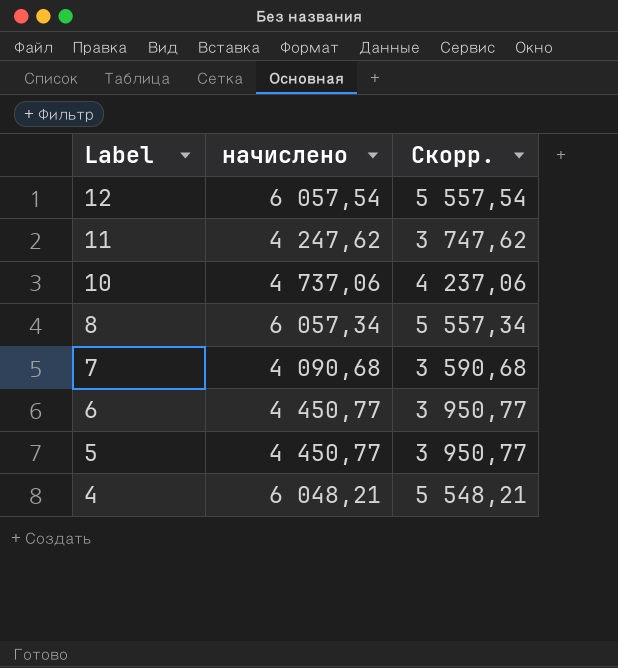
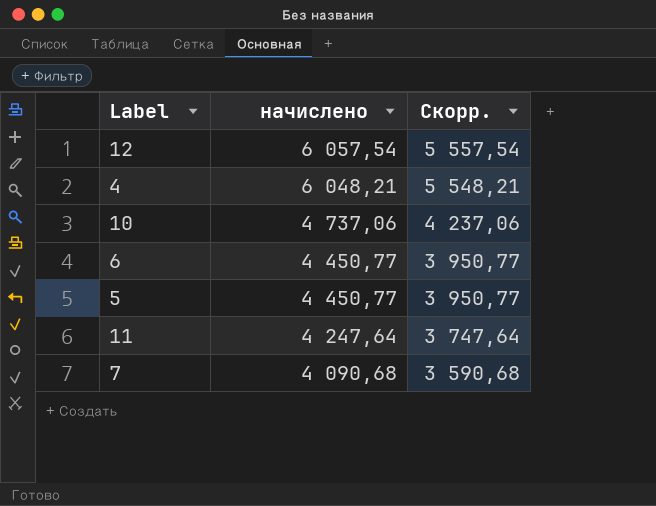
row order: Label descending -> начислено descending
row 8: 6 057,34 | 5 557,34 -> none
11 | начислено: 4 247,62 -> 4 247,64
11 | Скорр.: 3 747,62 -> 3 747,64

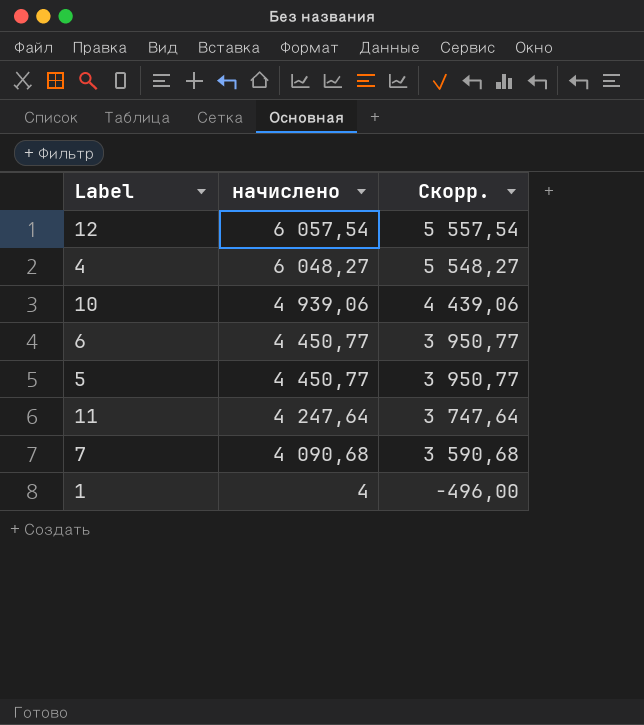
4 | начислено: 6 048,21 -> 6 048,27
4 | Скорр.: 5 548,21 -> 5 548,27
10 | начислено: 4 737,06 -> 4 939,06
10 | Скорр.: 4 237,06 -> 4 439,06
row 1: none -> 4 | -496,00

